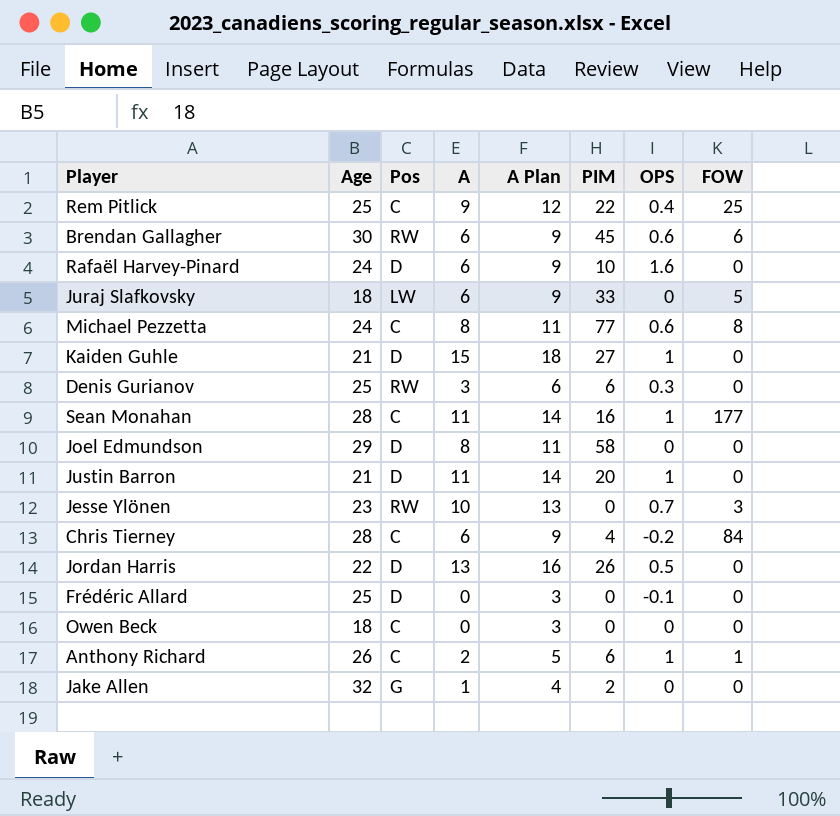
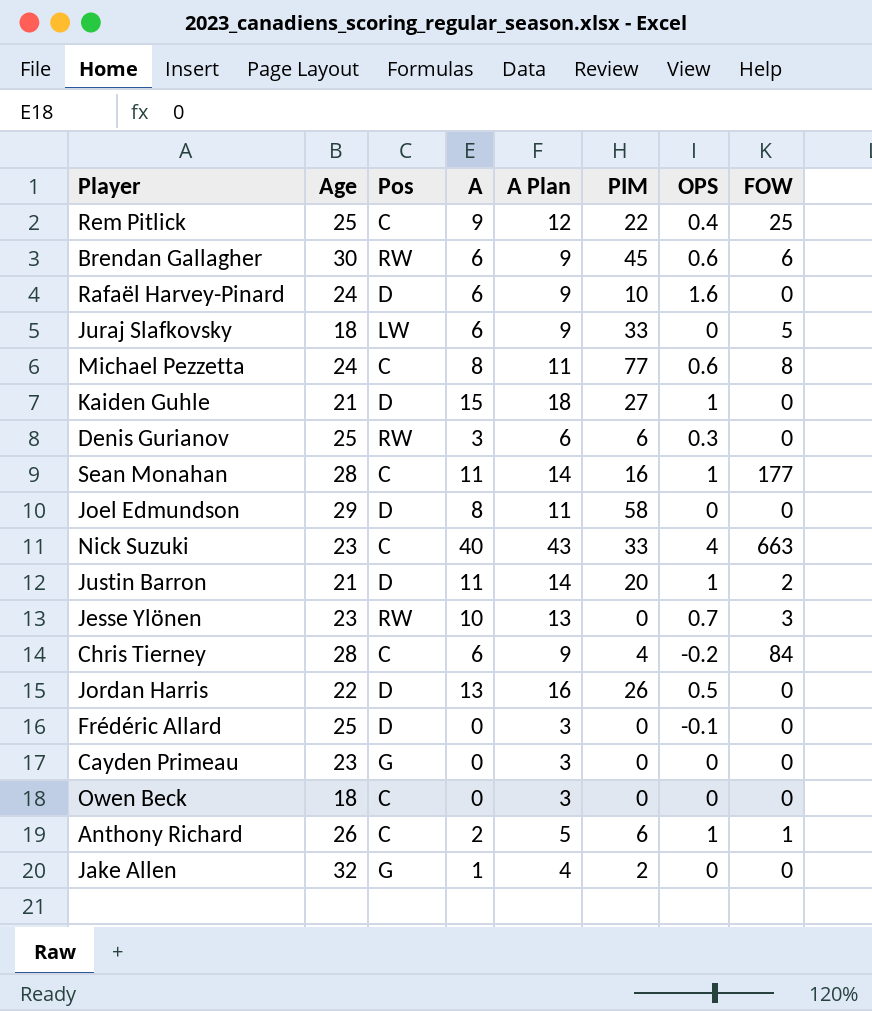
row Nick Suzuki: none -> 23 | C | 40 | 43 | 33 | 4 | 663
Justin Barron | FOW: 0 -> 2
row Cayden Primeau: none -> 23 | G | 0 | 3 | 0 | 0 | 0

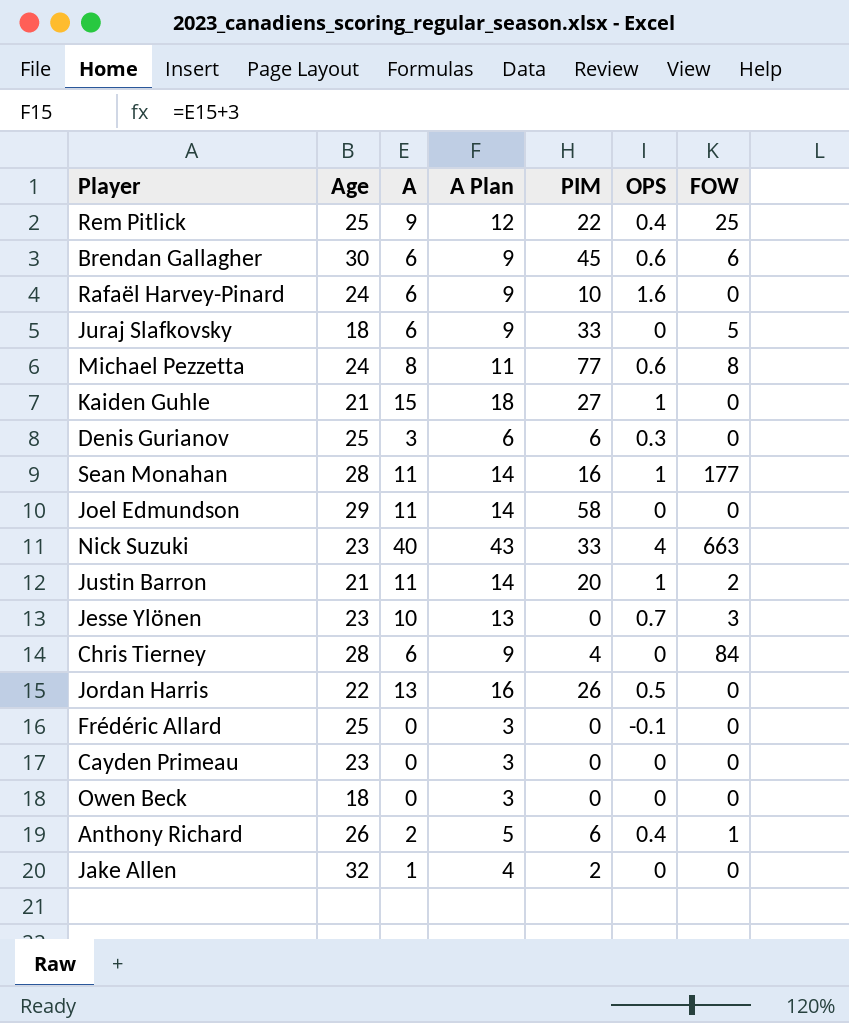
column Pos | position: 3 -> none
Joel Edmundson | A: 8 -> 11
Joel Edmundson | A Plan: 11 -> 14
Chris Tierney | OPS: -0.2 -> 0
Anthony Richard | OPS: 1 -> 0.4

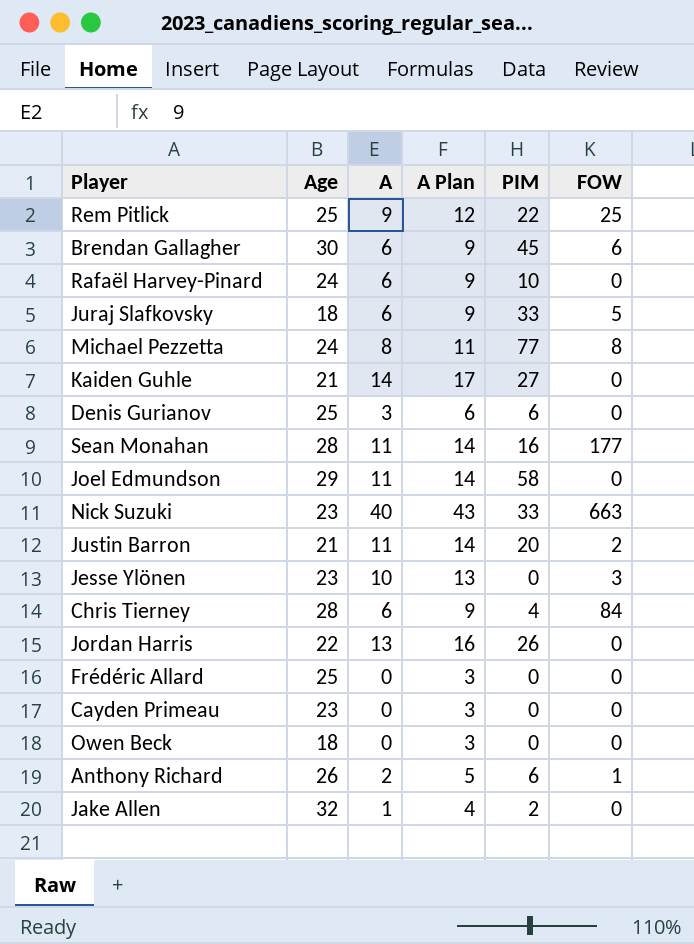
column OPS | position: 6 -> none
Kaiden Guhle | A: 15 -> 14
Kaiden Guhle | A Plan: 18 -> 17

